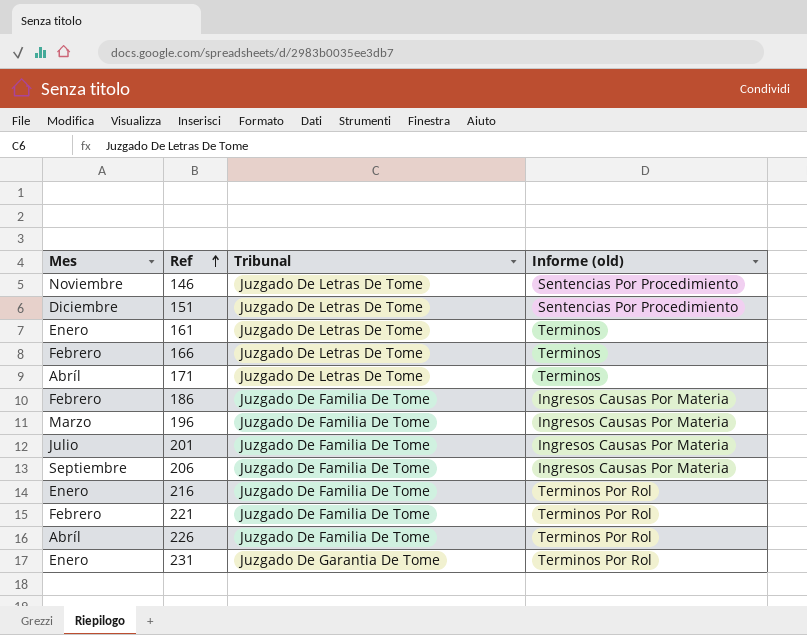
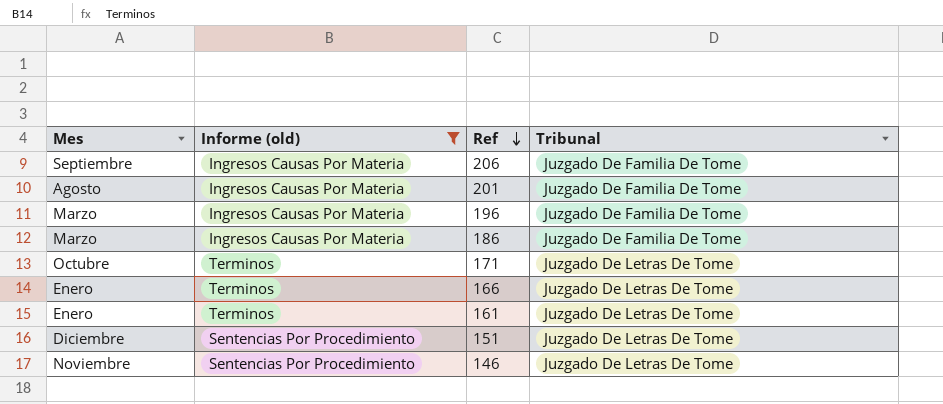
filter: none -> Informe (old) != Terminos Por Rol
row order: Ref ascending -> Ref descending
column Informe (old) | position: 4 -> 2
201 | Mes: Julio -> Agosto
186 | Mes: Febrero -> Marzo
171 | Mes: Abríl -> Octubre
166 | Mes: Febrero -> Enero

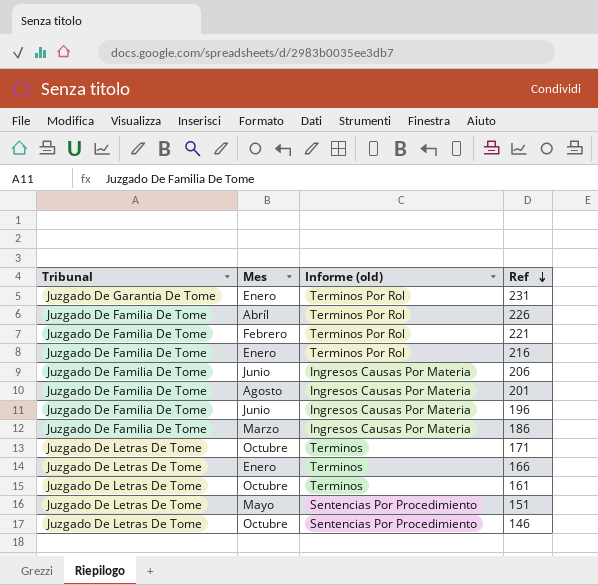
filter: Informe (old) != Terminos Por Rol -> none
column Tribunal | position: 4 -> 1
206 | Mes: Septiembre -> Junio
196 | Mes: Marzo -> Junio
161 | Mes: Enero -> Octubre
151 | Mes: Diciembre -> Mayo
146 | Mes: Noviembre -> Octubre

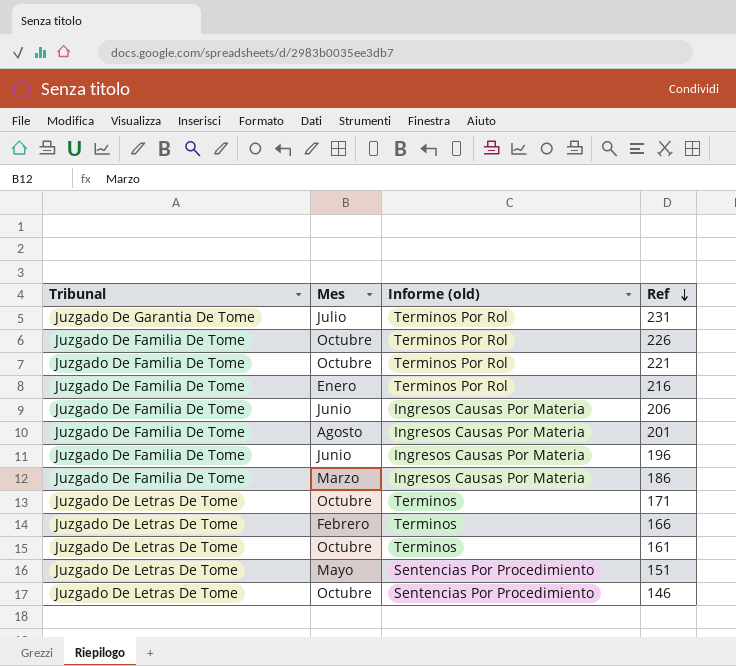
231 | Mes: Enero -> Julio
226 | Mes: Abríl -> Octubre
221 | Mes: Febrero -> Octubre
166 | Mes: Enero -> Febrero

